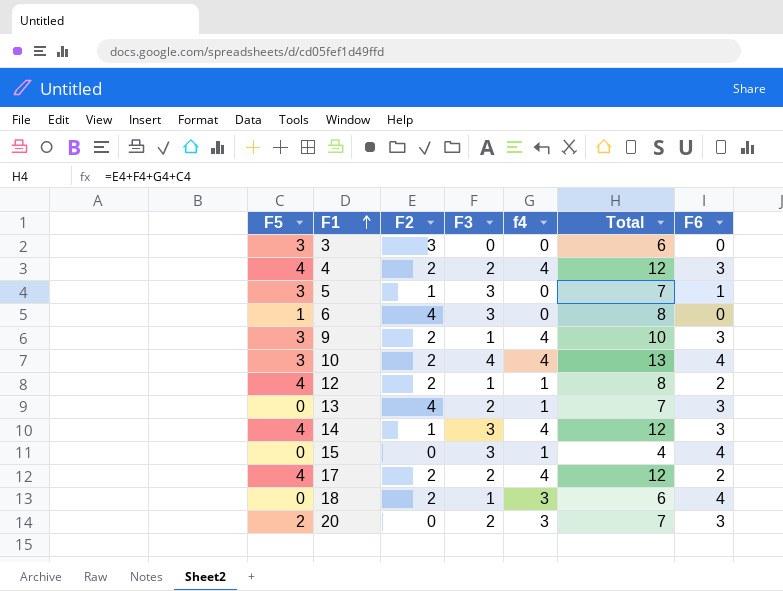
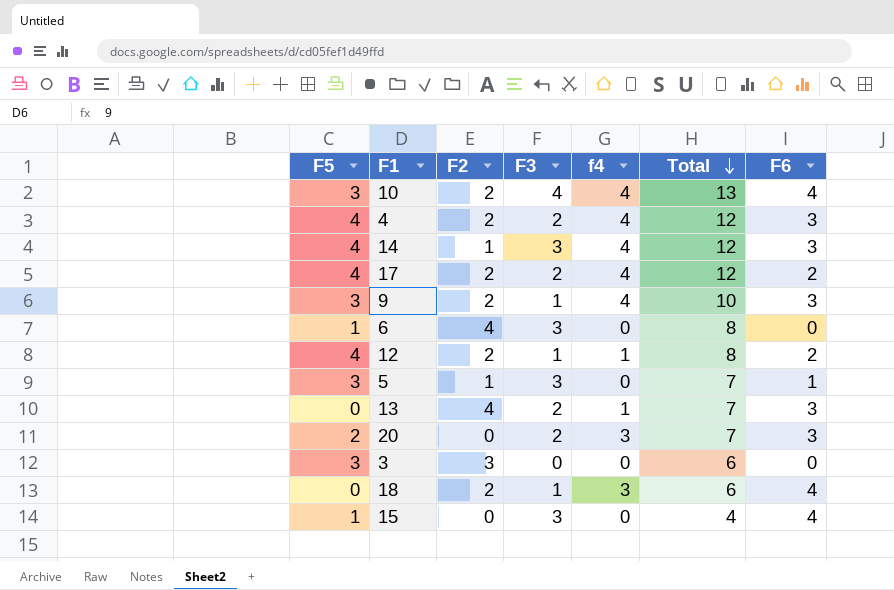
row order: F1 ascending -> Total descending
15 | F5: 0 -> 1
15 | f4: 1 -> 0

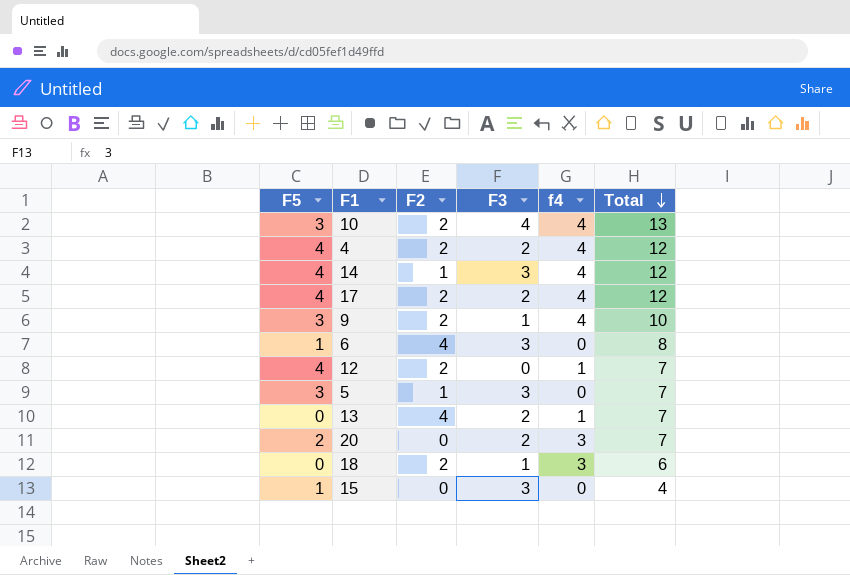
column F6 | position: 7 -> none
row 3: 3 | 3 | 0 | 0 | 6 | 0 -> none
12 | F3: 1 -> 0
12 | Total: 8 -> 7

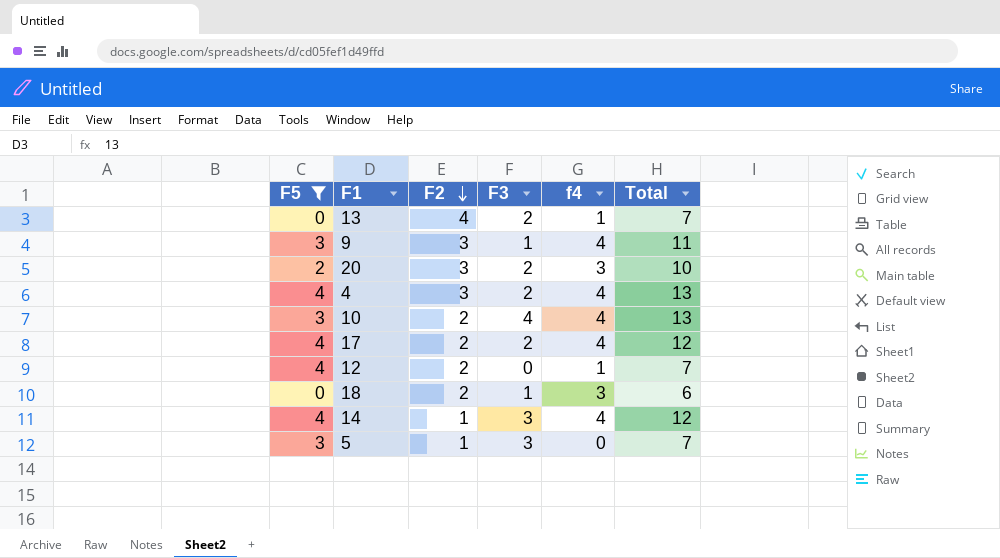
filter: none -> F5 != 1
row order: Total descending -> F2 descending
9 | F2: 2 -> 3
9 | Total: 10 -> 11
20 | F2: 0 -> 3
20 | Total: 7 -> 10
4 | F2: 2 -> 3
4 | Total: 12 -> 13

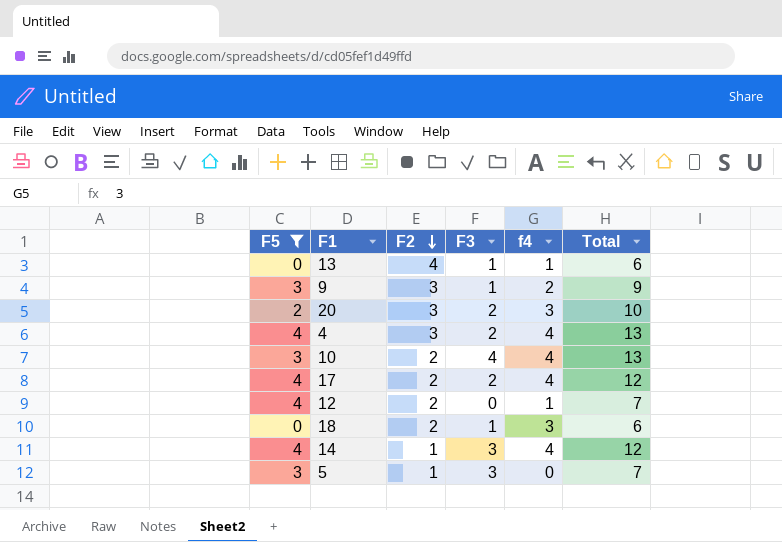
13 | F3: 2 -> 1
13 | Total: 7 -> 6
9 | f4: 4 -> 2
9 | Total: 11 -> 9

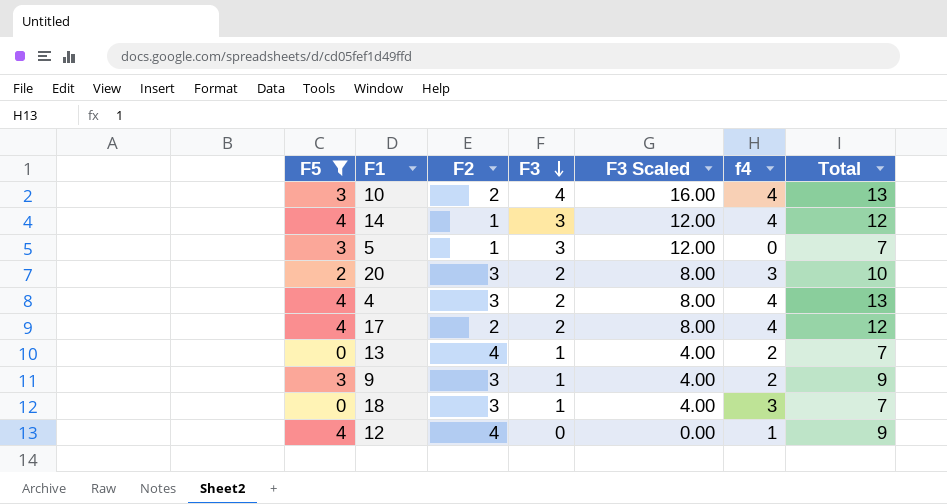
row order: F2 descending -> F3 descending
column F3 Scaled | formula: none -> [F3] * 4
13 | f4: 1 -> 2
13 | Total: 6 -> 7
18 | F2: 2 -> 3
18 | Total: 6 -> 7
12 | F2: 2 -> 4
12 | Total: 7 -> 9

